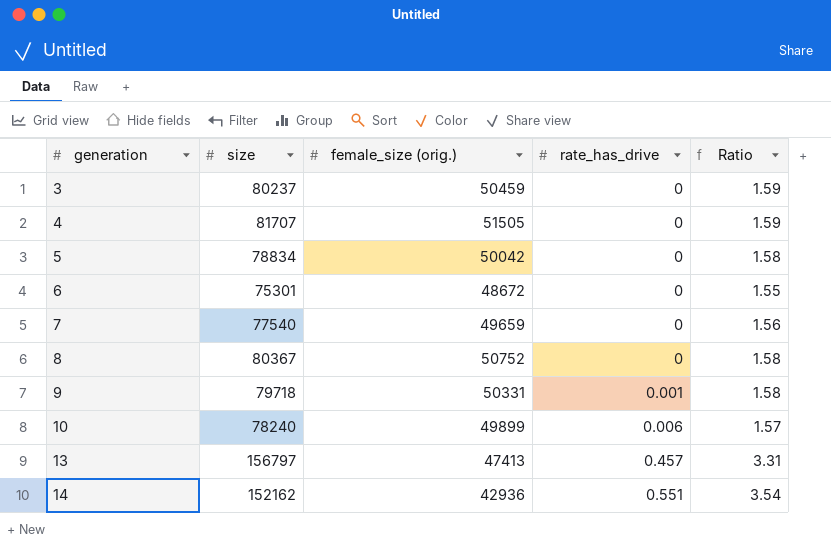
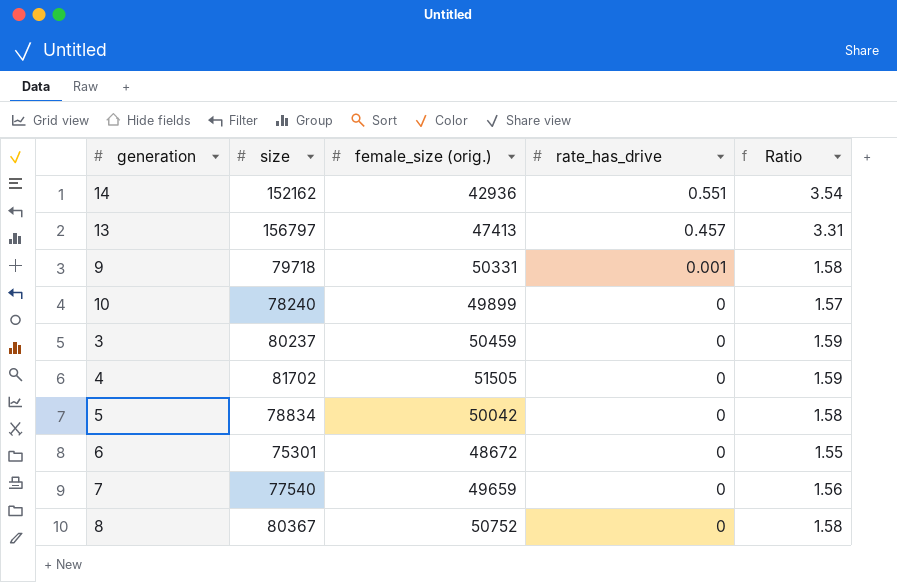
row order: generation ascending -> rate_has_drive descending
10 | rate_has_drive: 0.006 -> 0
4 | size: 81707 -> 81702

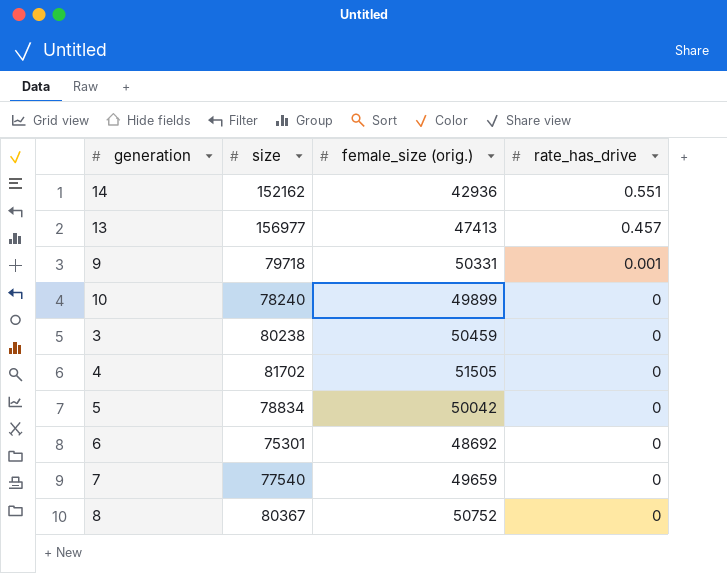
column Ratio | formula: [size] / [female_size (orig.)] -> none
13 | size: 156797 -> 156977
3 | size: 80237 -> 80238
6 | female_size (orig.): 48672 -> 48692

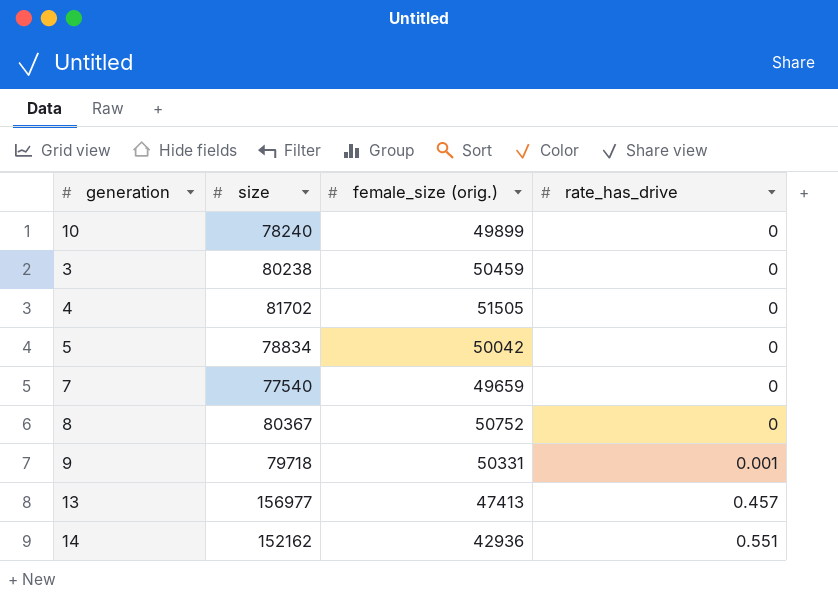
row order: rate_has_drive descending -> rate_has_drive ascending
row 6: 75301 | 48692 | 0 -> none

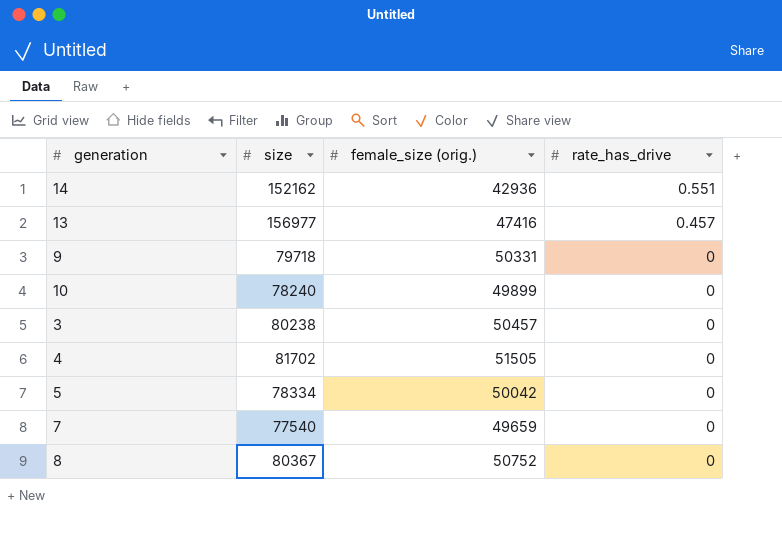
row order: rate_has_drive ascending -> rate_has_drive descending
13 | female_size (orig.): 47413 -> 47416
9 | rate_has_drive: 0.001 -> 0
3 | female_size (orig.): 50459 -> 50457
5 | size: 78834 -> 78334

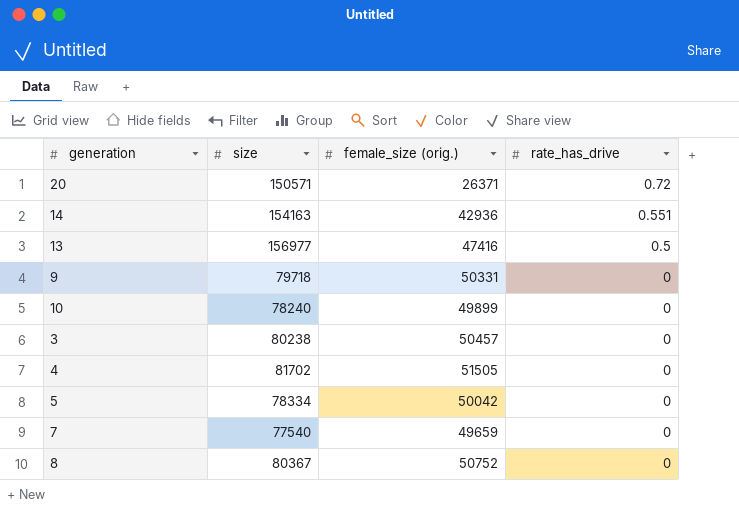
row 20: none -> 150571 | 26371 | 0.72
14 | size: 152162 -> 154163
13 | rate_has_drive: 0.457 -> 0.5

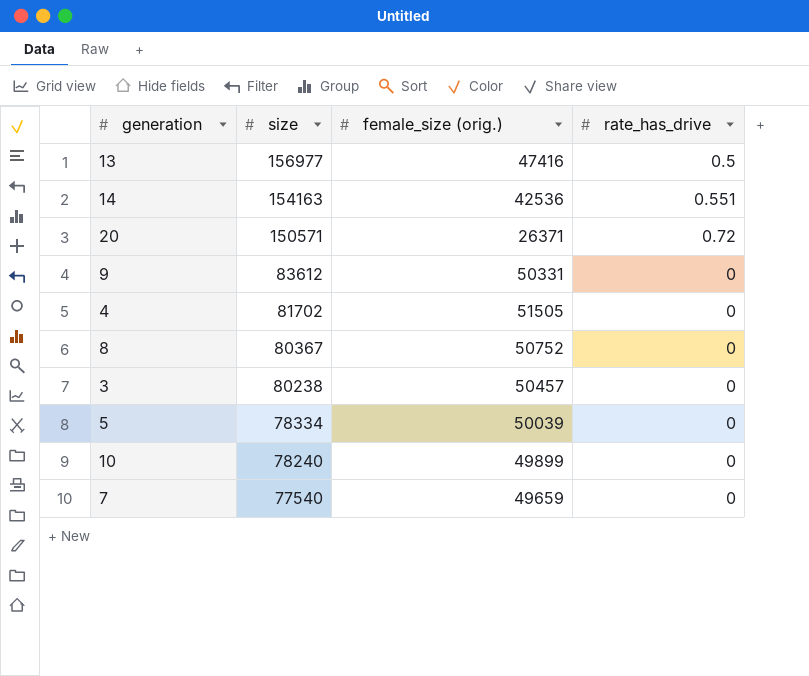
row order: rate_has_drive descending -> size descending
14 | female_size (orig.): 42936 -> 42536
9 | size: 79718 -> 83612
5 | female_size (orig.): 50042 -> 50039

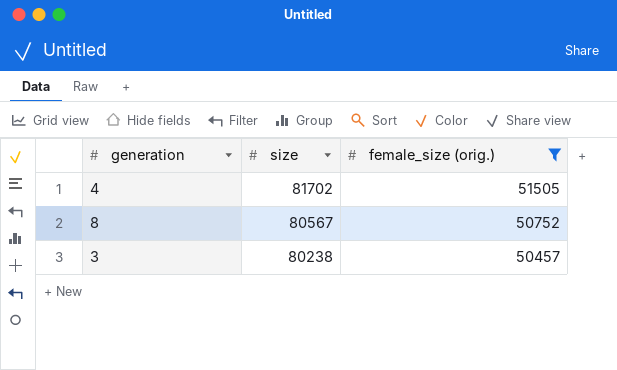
filter: none -> female_size (orig.) >= 50457
column rate_has_drive | position: 4 -> none
8 | size: 80367 -> 80567

